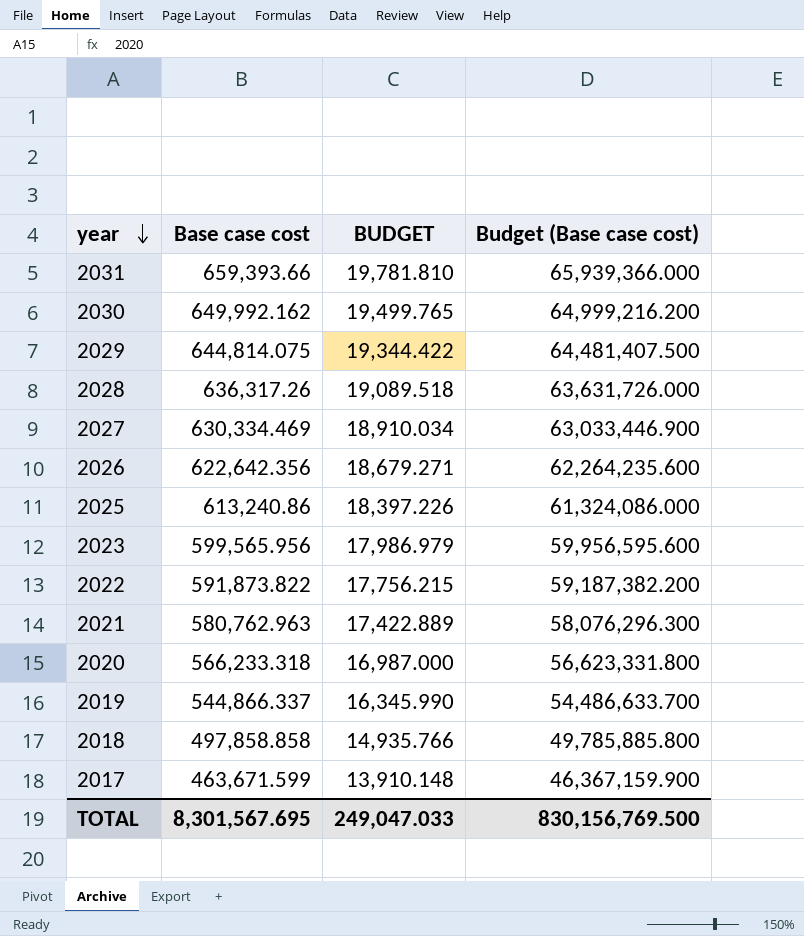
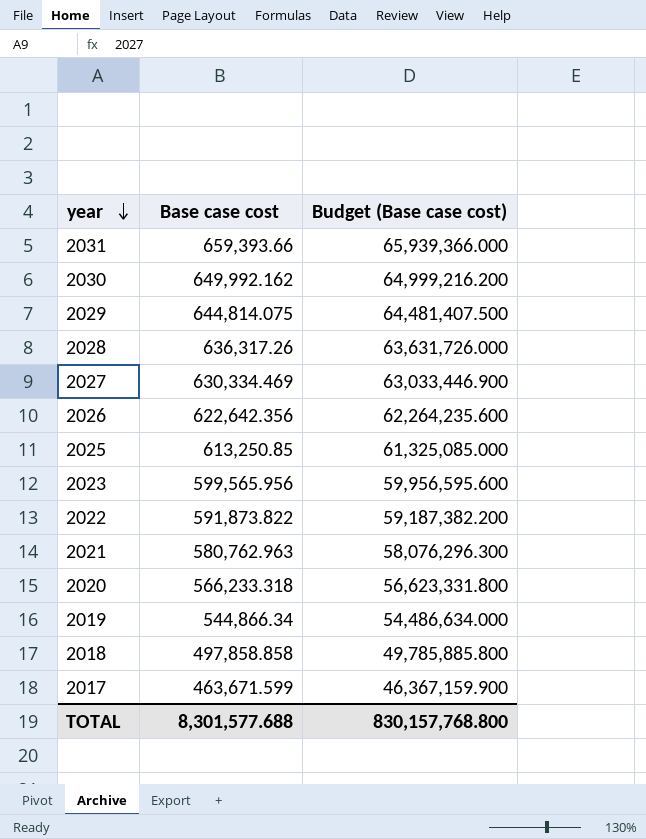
column BUDGET | formula: [Base case cost] * 0.03 -> none
2025 | Base case cost: 613,240.86 -> 613,250.85
2025 | Budget (Base case cost): 61,324,086.000 -> 61,325,085.000
2019 | Base case cost: 544,866.337 -> 544,866.34
2019 | Budget (Base case cost): 54,486,633.700 -> 54,486,634.000
TOTAL | Base case cost: 8,301,567.695 -> 8,301,577.688
TOTAL | Budget (Base case cost): 830,156,769.500 -> 830,157,768.800

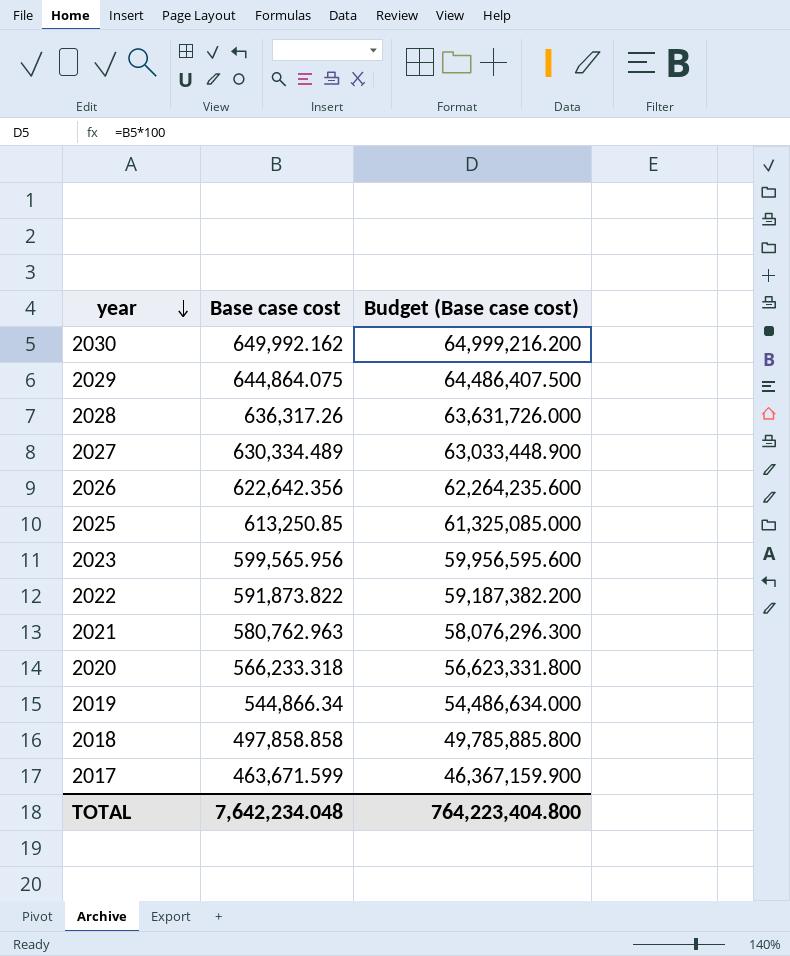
row 2031: 659,393.66 | 65,939,366.000 -> none
2029 | Base case cost: 644,814.075 -> 644,864.075
2029 | Budget (Base case cost): 64,481,407.500 -> 64,486,407.500
2027 | Base case cost: 630,334.469 -> 630,334.489
2027 | Budget (Base case cost): 63,033,446.900 -> 63,033,448.900
TOTAL | Base case cost: 8,301,577.688 -> 7,642,234.048
TOTAL | Budget (Base case cost): 830,157,768.800 -> 764,223,404.800

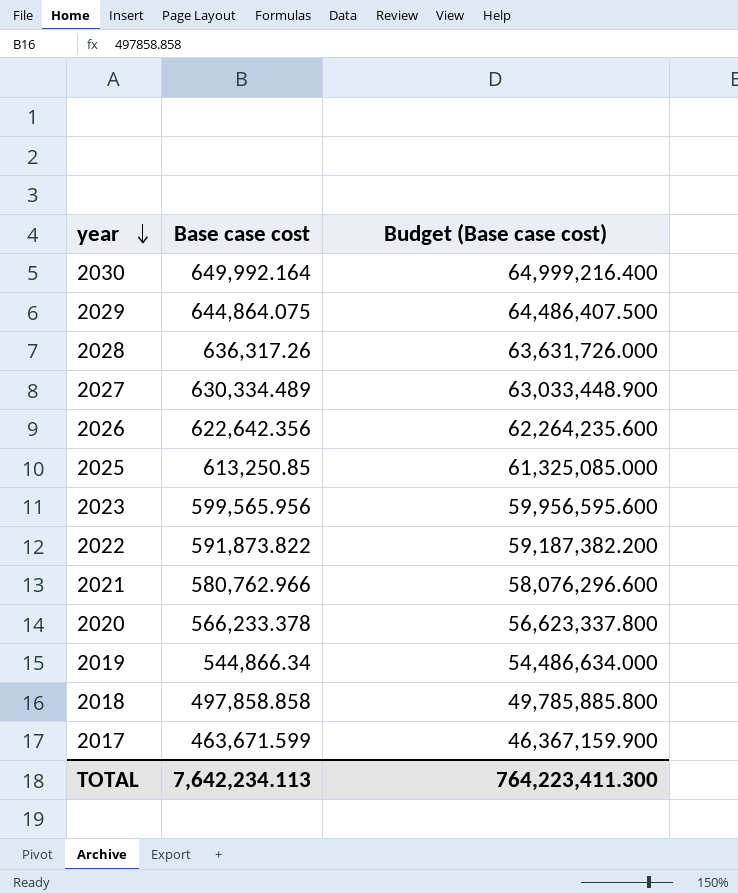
2030 | Base case cost: 649,992.162 -> 649,992.164
2030 | Budget (Base case cost): 64,999,216.200 -> 64,999,216.400
2021 | Base case cost: 580,762.963 -> 580,762.966
2021 | Budget (Base case cost): 58,076,296.300 -> 58,076,296.600
2020 | Base case cost: 566,233.318 -> 566,233.378
2020 | Budget (Base case cost): 56,623,331.800 -> 56,623,337.800
TOTAL | Base case cost: 7,642,234.048 -> 7,642,234.113
TOTAL | Budget (Base case cost): 764,223,404.800 -> 764,223,411.300

